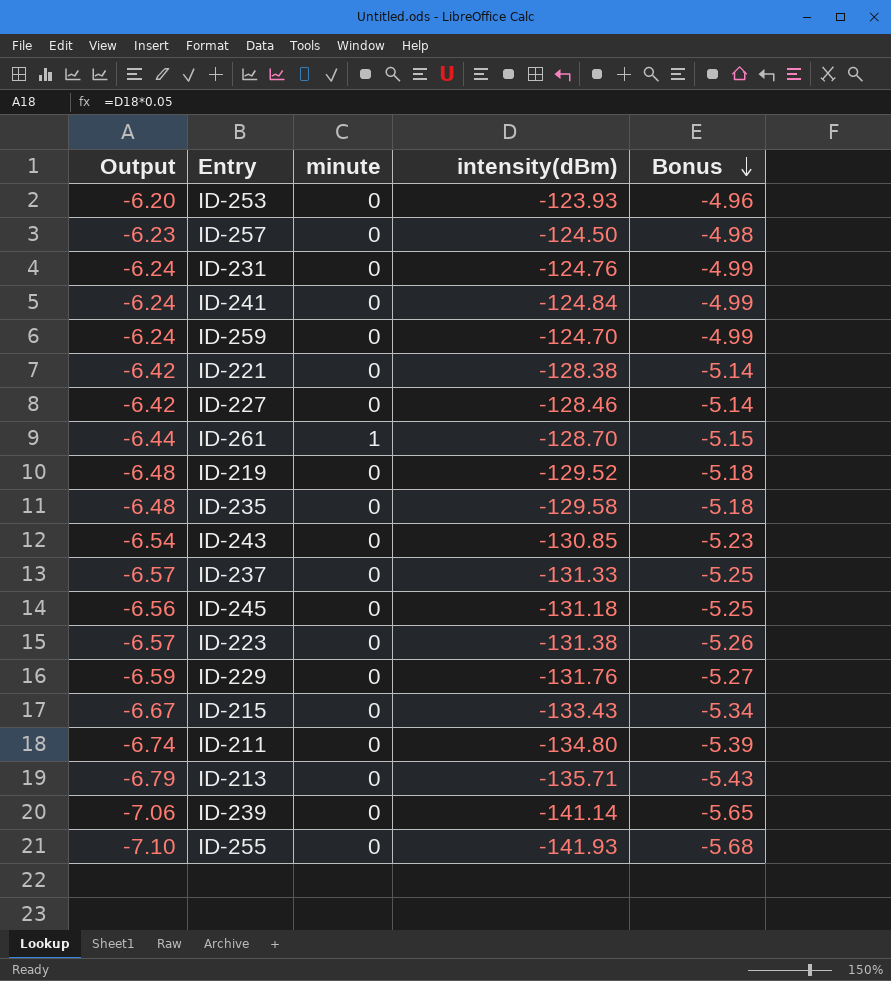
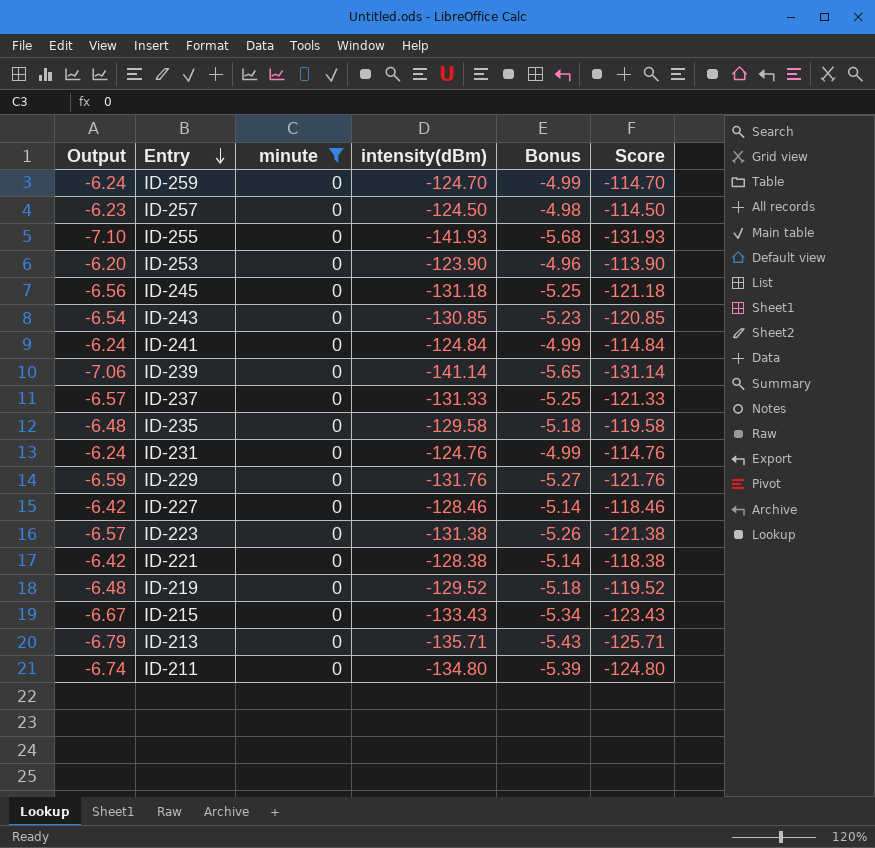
filter: none -> minute = 0
row order: Bonus descending -> Entry descending
column Score | formula: none -> [intensity(dBm)] + 10
ID-253 | intensity(dBm): -123.93 -> -123.90

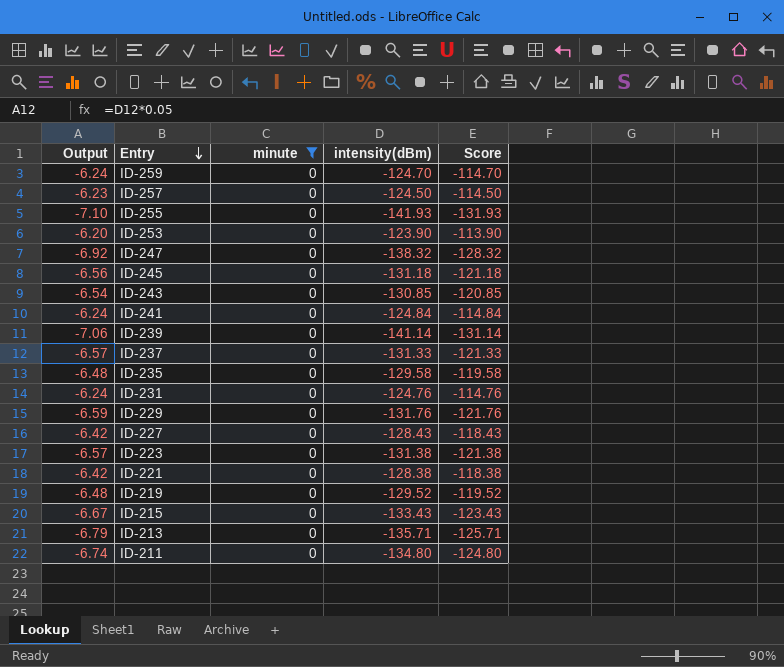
column Bonus | formula: [intensity(dBm)] * 0.04 -> none
row ID-247: none -> -6.92 | 0 | -138.32 | -128.32
ID-227 | intensity(dBm): -128.46 -> -128.43
ID-227 | Score: -118.46 -> -118.43

